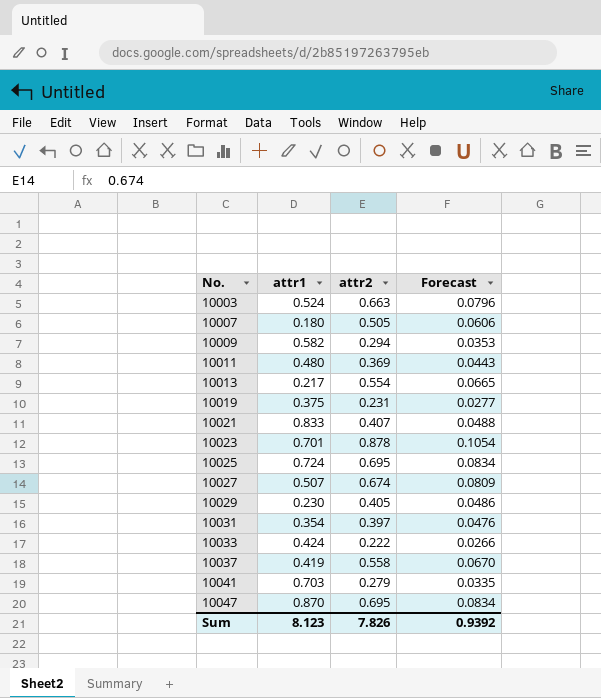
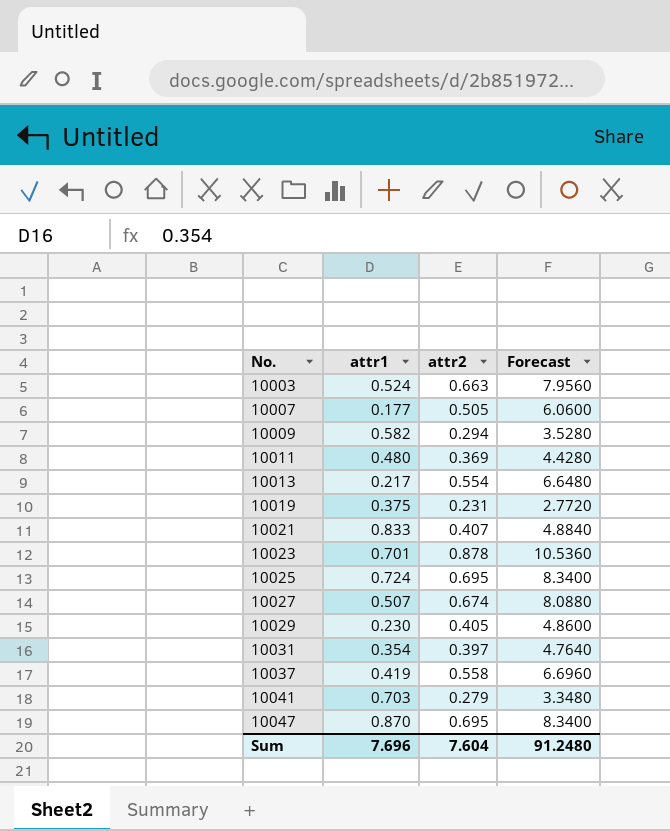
column Forecast | formula: [attr2] * 0.12 -> [attr2] * 12
row 10033: 0.424 | 0.222 | 0.0266 -> none
10007 | attr1: 0.180 -> 0.177
Sum | attr1: 8.123 -> 7.696
Sum | attr2: 7.826 -> 7.604
Sum | Forecast: 0.9392 -> 91.2480

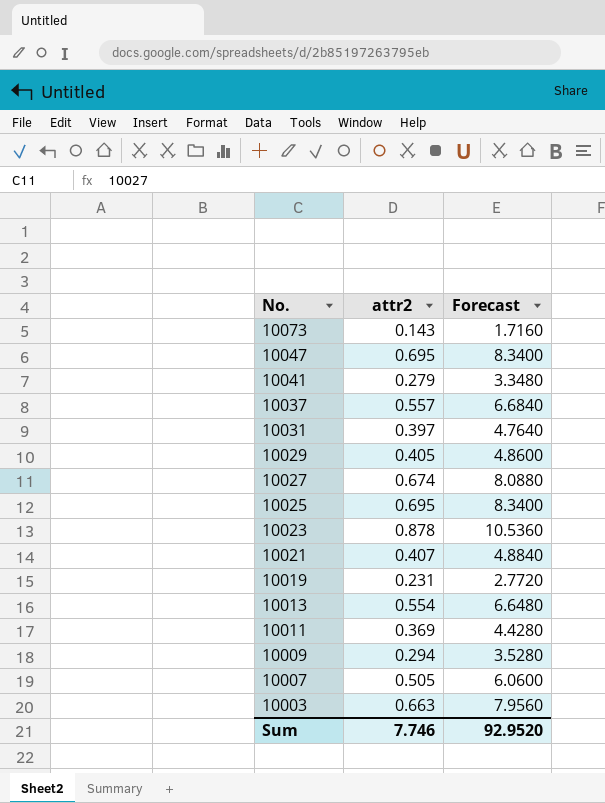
row order: No. ascending -> No. descending
column attr1 | position: 2 -> none
row 10073: none -> 0.143 | 1.7160
10037 | attr2: 0.558 -> 0.557
10037 | Forecast: 6.6960 -> 6.6840
Sum | attr2: 7.604 -> 7.746
Sum | Forecast: 91.2480 -> 92.9520

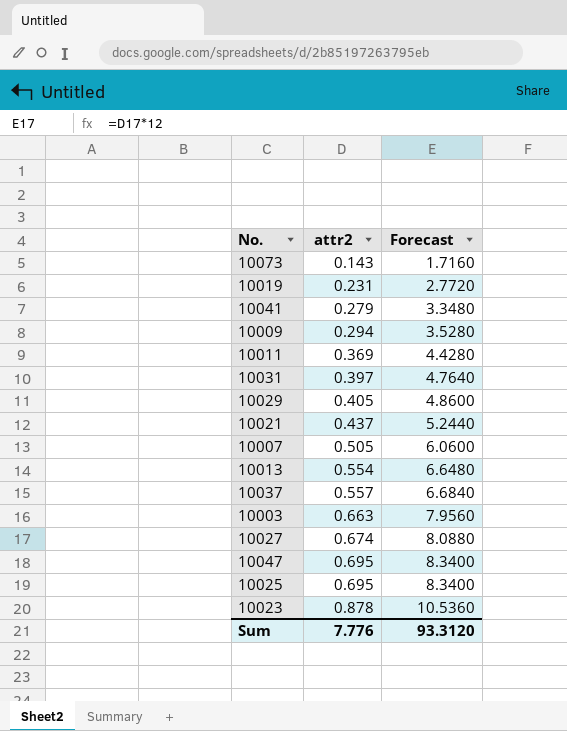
row order: No. descending -> attr2 ascending
10021 | attr2: 0.407 -> 0.437
10021 | Forecast: 4.8840 -> 5.2440
Sum | attr2: 7.746 -> 7.776
Sum | Forecast: 92.9520 -> 93.3120

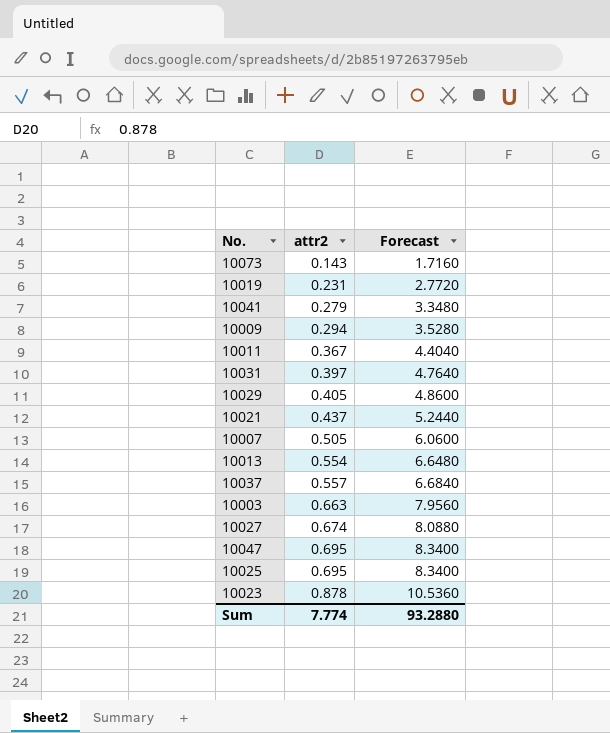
10011 | attr2: 0.369 -> 0.367
10011 | Forecast: 4.4280 -> 4.4040
Sum | attr2: 7.776 -> 7.774
Sum | Forecast: 93.3120 -> 93.2880

